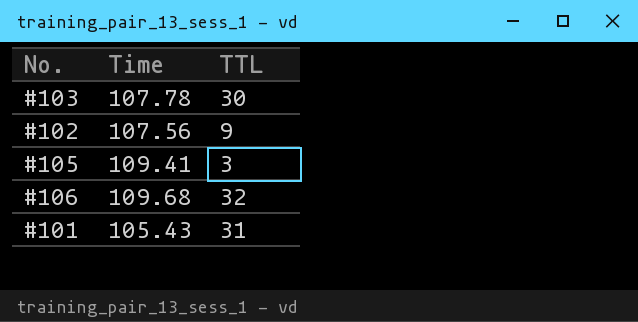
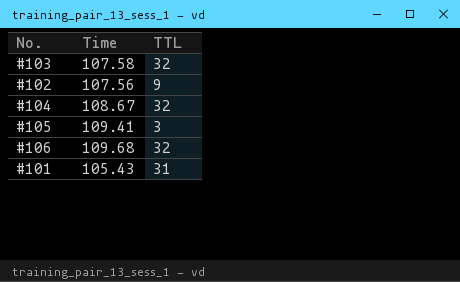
#103 | Time: 107.78 -> 107.58
#103 | TTL: 30 -> 32
row #104: none -> 108.67 | 32

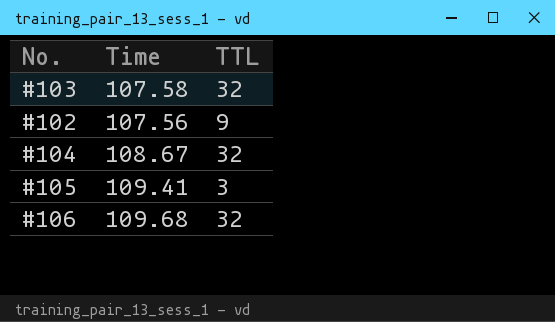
row #101: 105.43 | 31 -> none

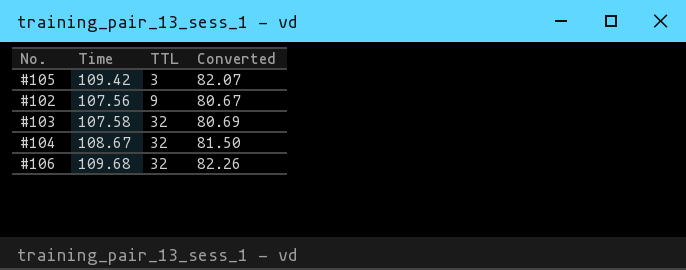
row order: none -> TTL ascending
column Converted | formula: none -> [Time] * 0.75
#105 | Time: 109.41 -> 109.42

